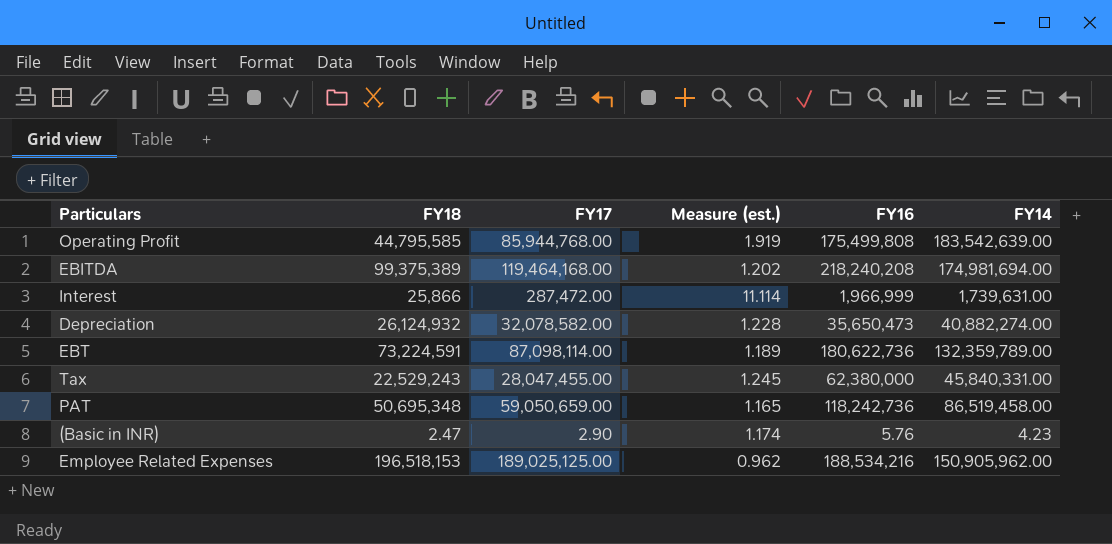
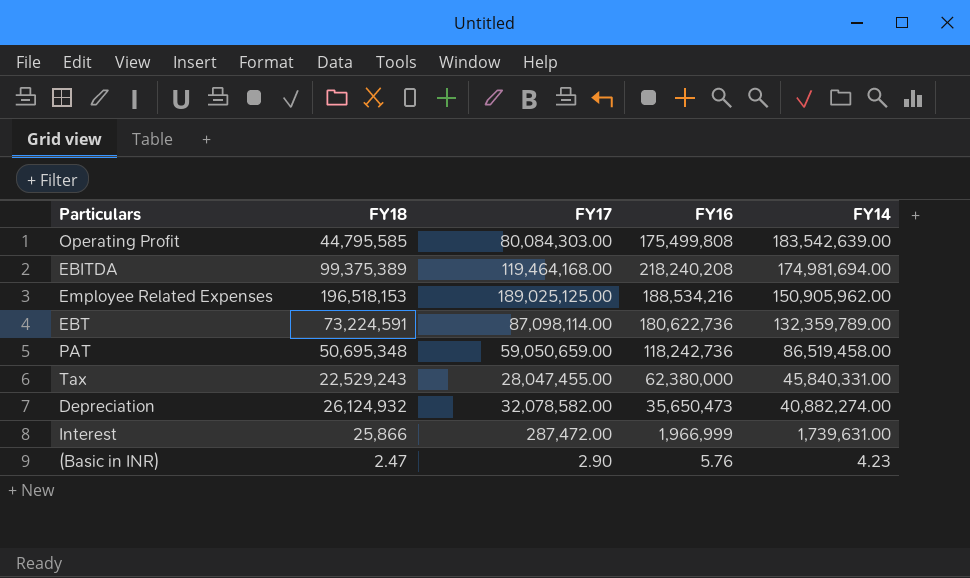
row order: none -> FY14 descending
column Measure (est.) | formula: [FY17] / [FY18] -> none
Operating Profit | FY17: 85,944,768.00 -> 80,084,303.00

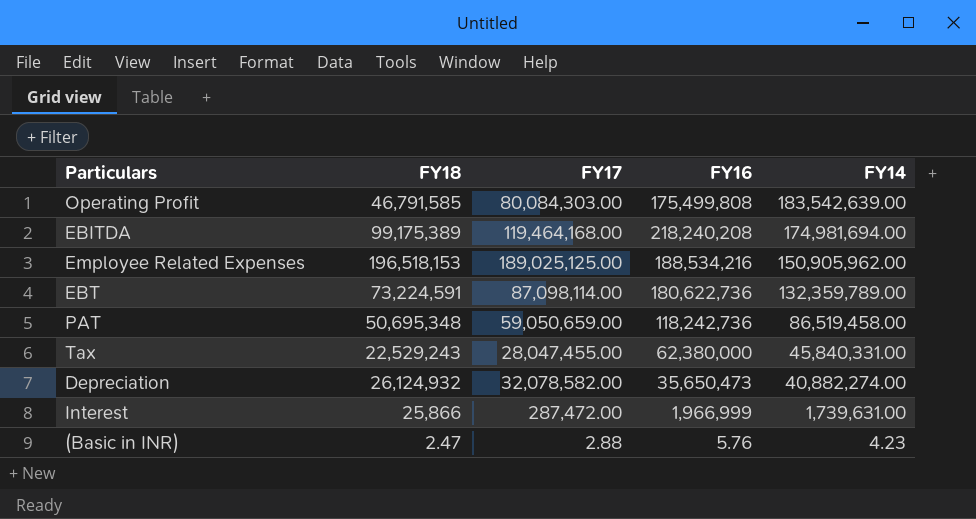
Operating Profit | FY18: 44,795,585 -> 46,791,585
EBITDA | FY18: 99,375,389 -> 99,175,389
(Basic in INR) | FY17: 2.90 -> 2.88

